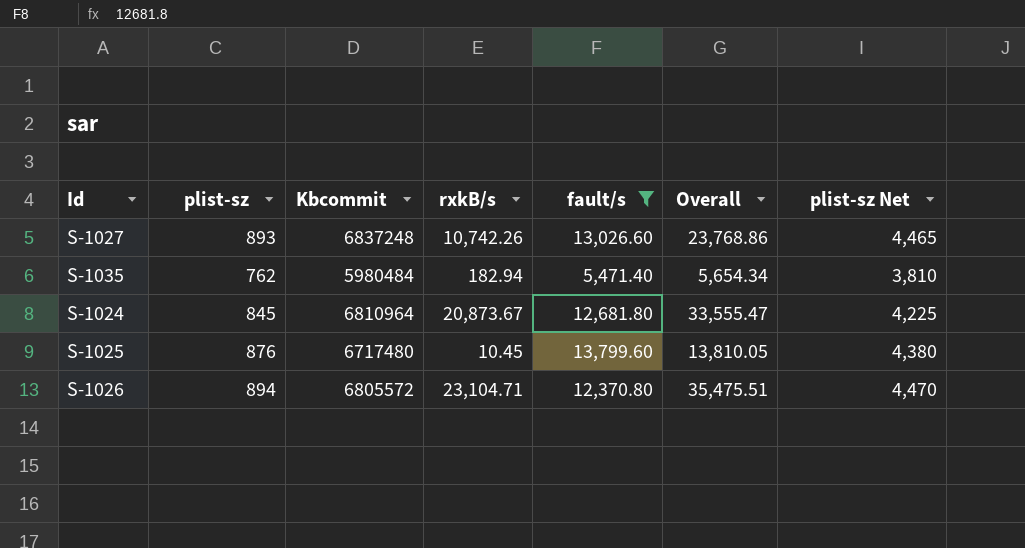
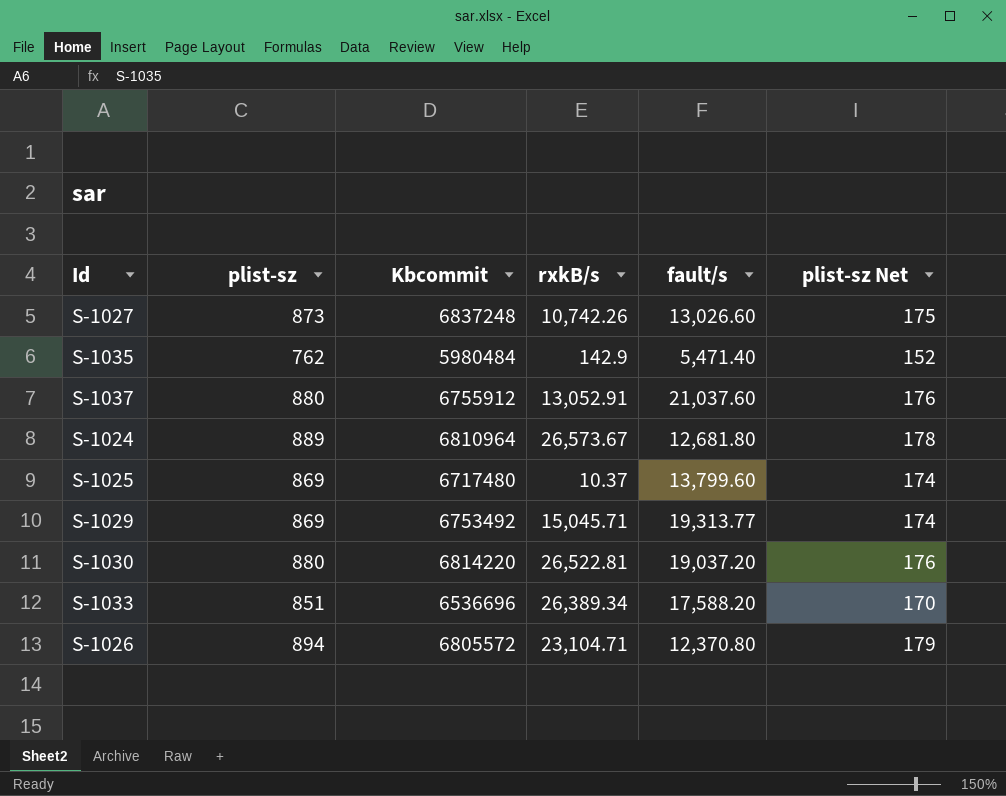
filter: fault/s <= 13,799.60 -> none
column Overall | formula: [rxkB/s] + [fault/s] -> none
column plist-sz Net | formula: [plist-sz] * 5 -> [plist-sz] * 0.2
S-1027 | plist-sz: 893 -> 873
S-1035 | rxkB/s: 182.94 -> 142.9
S-1024 | plist-sz: 845 -> 889
S-1024 | rxkB/s: 20,873.67 -> 26,573.67
S-1025 | plist-sz: 876 -> 869
S-1025 | rxkB/s: 10.45 -> 10.37

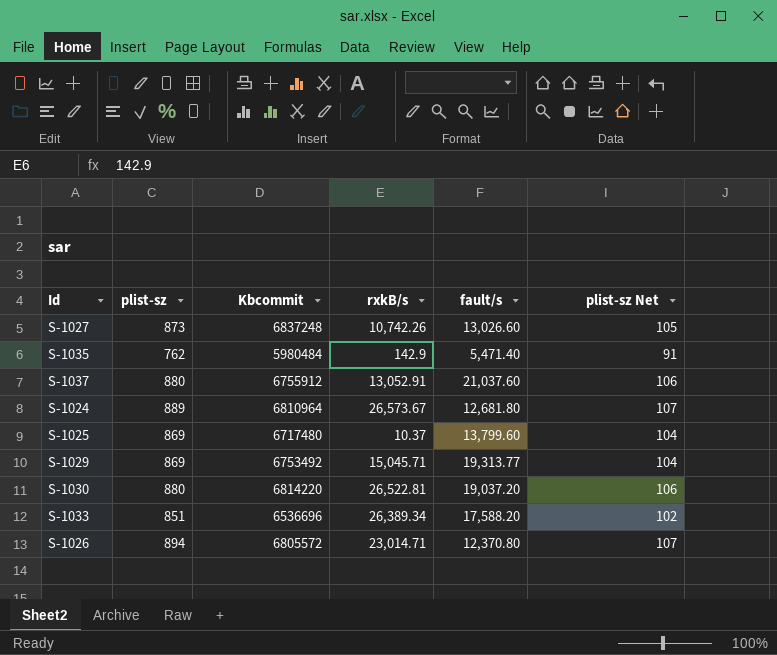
column plist-sz Net | formula: [plist-sz] * 0.2 -> [plist-sz] * 0.12
S-1026 | rxkB/s: 23,104.71 -> 23,014.71

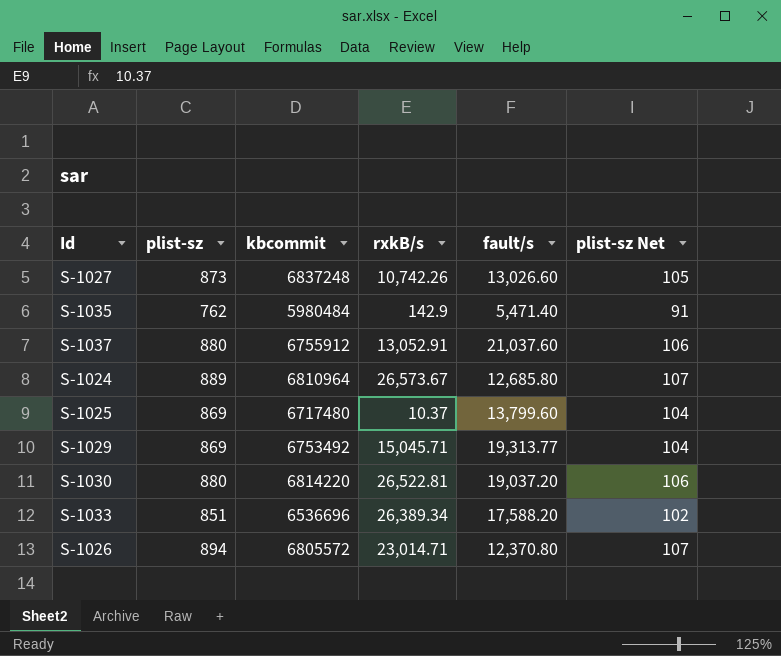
column name: Kbcommit -> kbcommit
S-1024 | fault/s: 12,681.80 -> 12,685.80

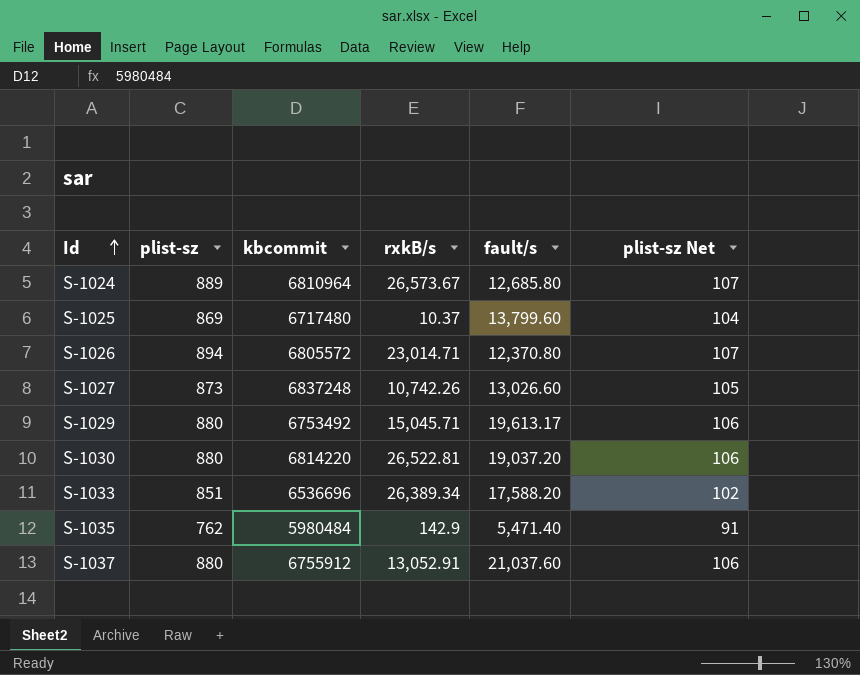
row order: none -> Id ascending
S-1029 | plist-sz: 869 -> 880
S-1029 | fault/s: 19,313.77 -> 19,613.17
S-1029 | plist-sz Net: 104 -> 106

